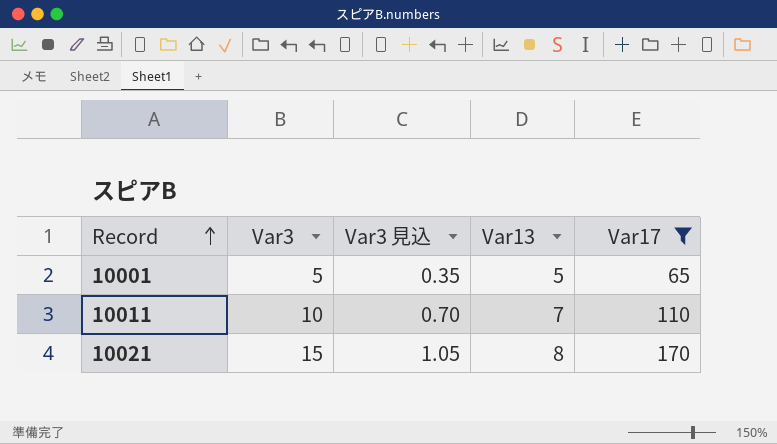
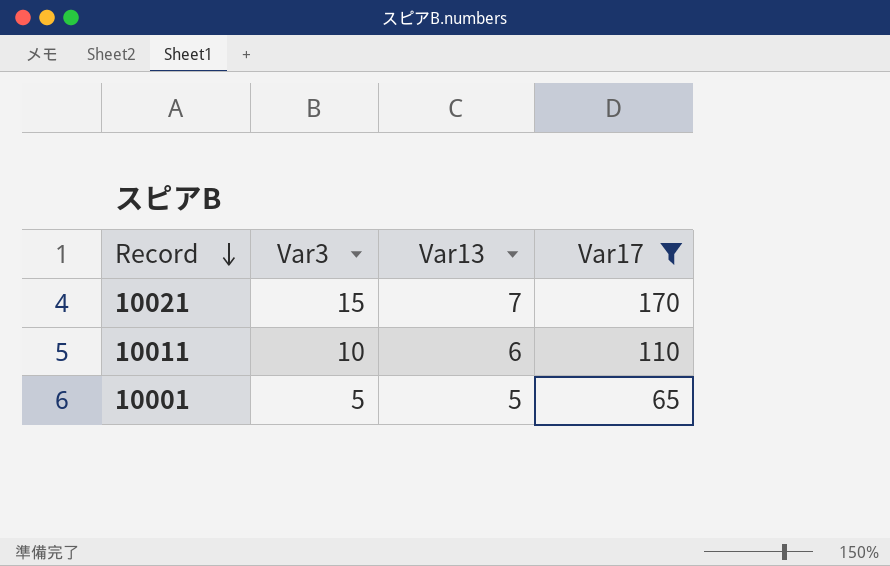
row order: Record ascending -> Record descending
column Var3 見込 | formula: [Var3] * 0.07 -> none
10021 | Var13: 8 -> 7
10011 | Var13: 7 -> 6

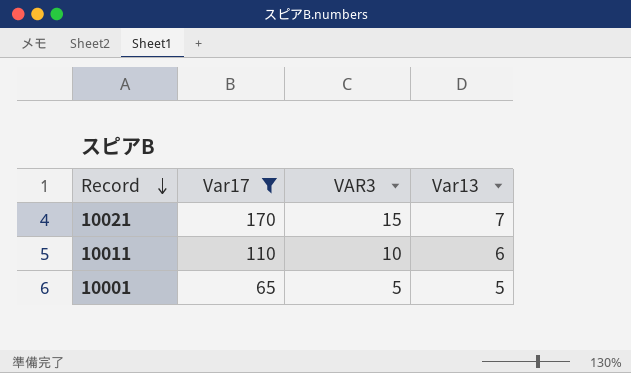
column Var17 | position: 4 -> 2
column name: Var3 -> VAR3

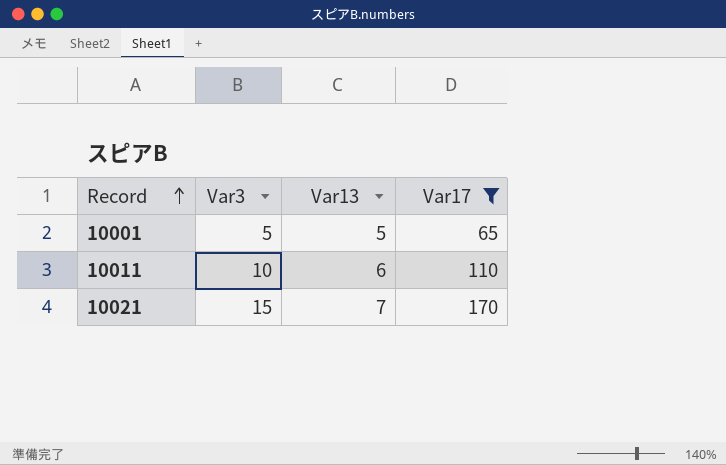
row order: Record descending -> Record ascending
column name: VAR3 -> Var3
column Var17 | position: 2 -> 4

